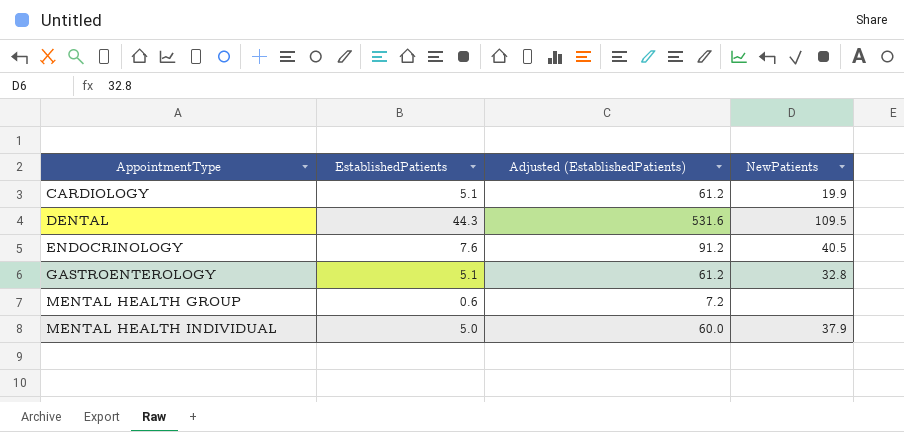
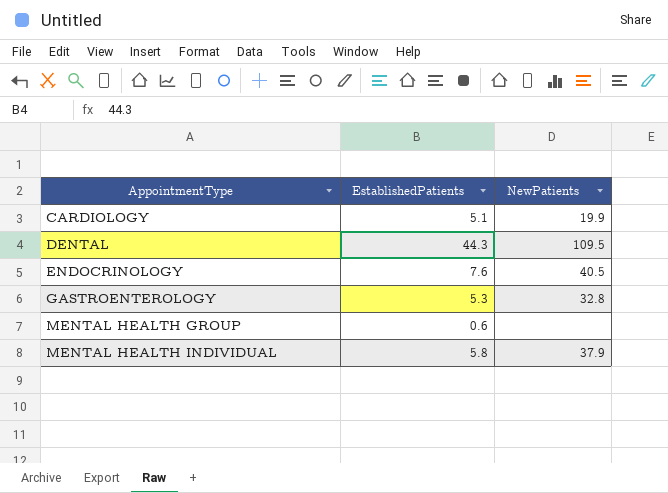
column Adjusted (EstablishedPatients) | formula: [EstablishedPatients] * 12 -> none
GASTROENTEROLOGY | EstablishedPatients: 5.1 -> 5.3
MENTAL HEALTH INDIVIDUAL | EstablishedPatients: 5.0 -> 5.8

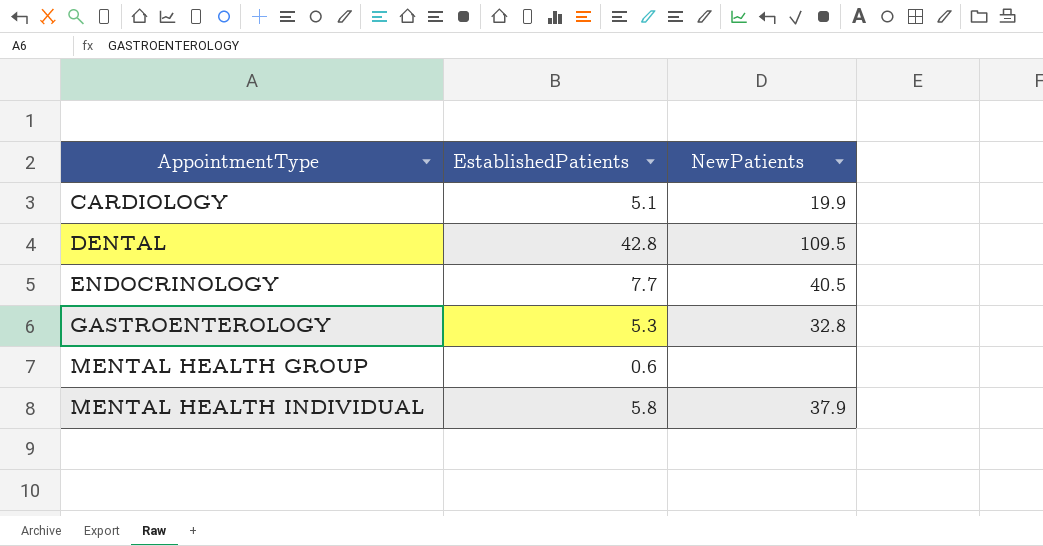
DENTAL | EstablishedPatients: 44.3 -> 42.8
ENDOCRINOLOGY | EstablishedPatients: 7.6 -> 7.7

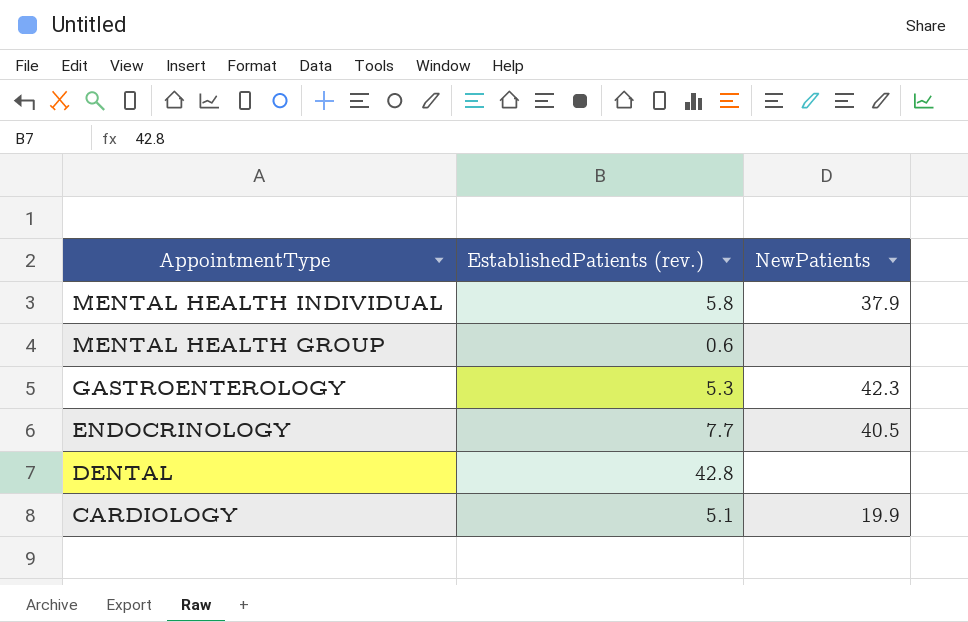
row order: AppointmentType ascending -> AppointmentType descending
column name: EstablishedPatients -> EstablishedPatients (rev.)
GASTROENTEROLOGY | NewPatients: 32.8 -> 42.3
DENTAL | NewPatients: 109.5 -> none

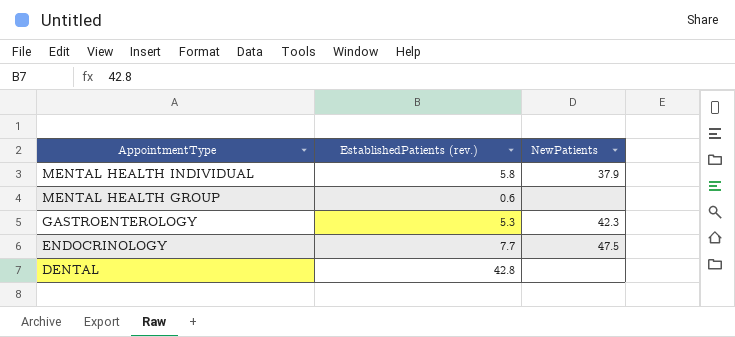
row CARDIOLOGY: 5.1 | 19.9 -> none
ENDOCRINOLOGY | NewPatients: 40.5 -> 47.5

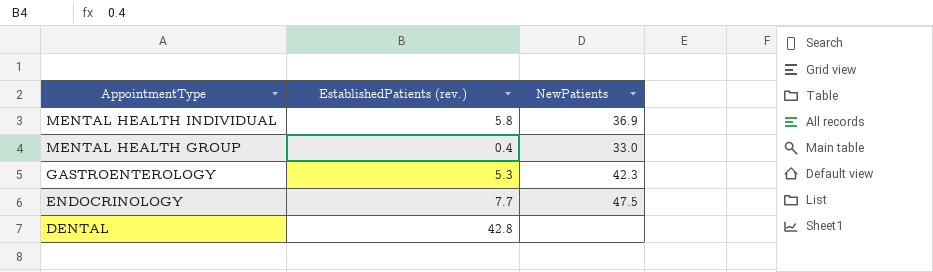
MENTAL HEALTH INDIVIDUAL | NewPatients: 37.9 -> 36.9
MENTAL HEALTH GROUP | EstablishedPatients (rev.): 0.6 -> 0.4
MENTAL HEALTH GROUP | NewPatients: none -> 33.0

